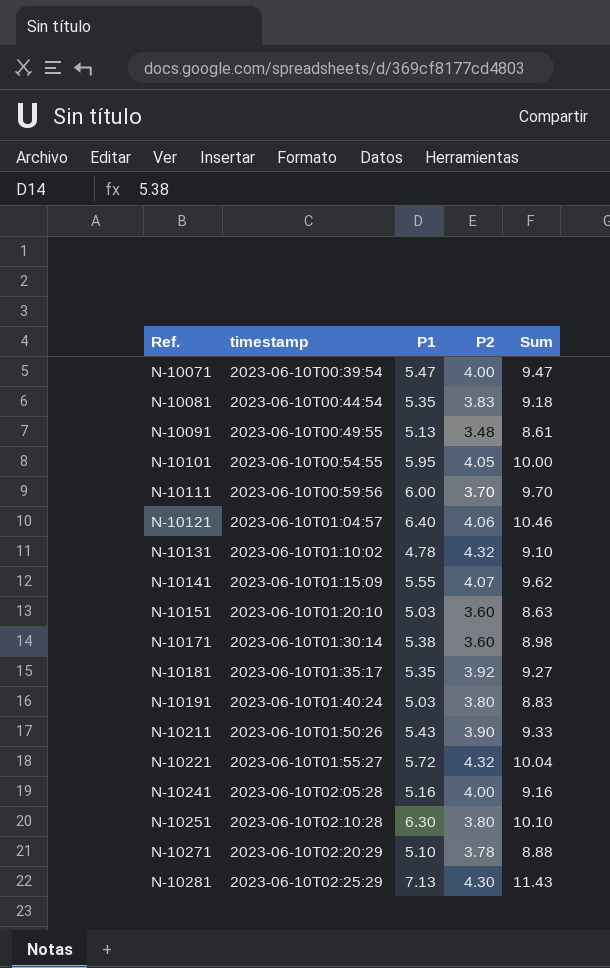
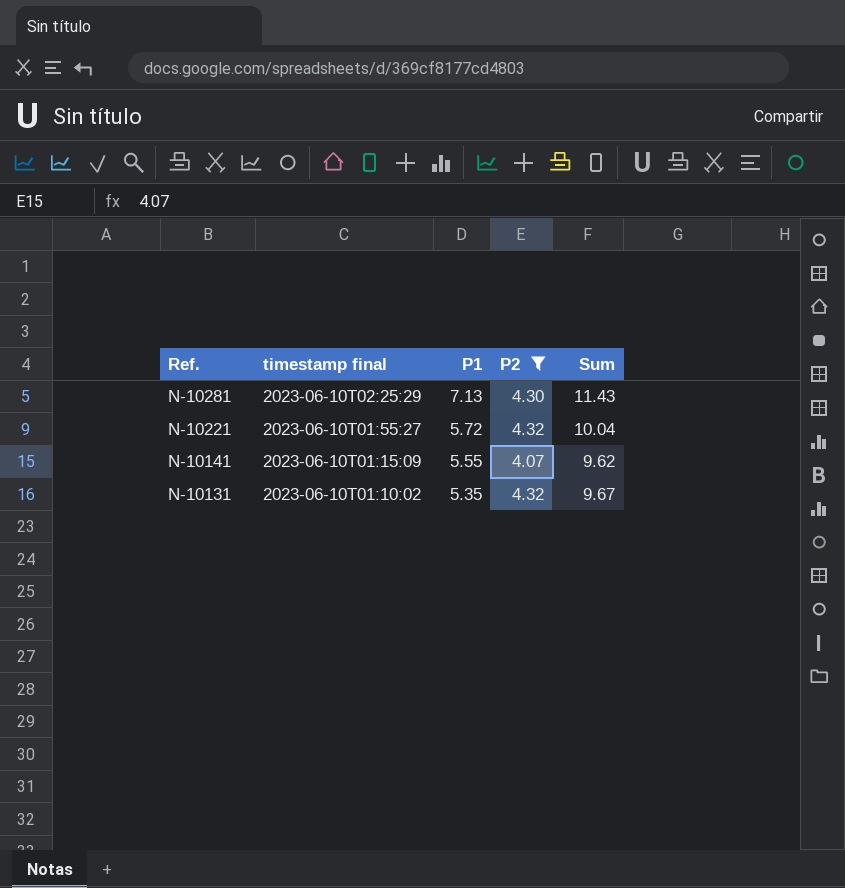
filter: none -> P2 >= 4.07
row order: Ref. ascending -> Ref. descending
column name: timestamp -> timestamp final
N-10131 | P1: 4.78 -> 5.35
N-10131 | Sum: 9.10 -> 9.67

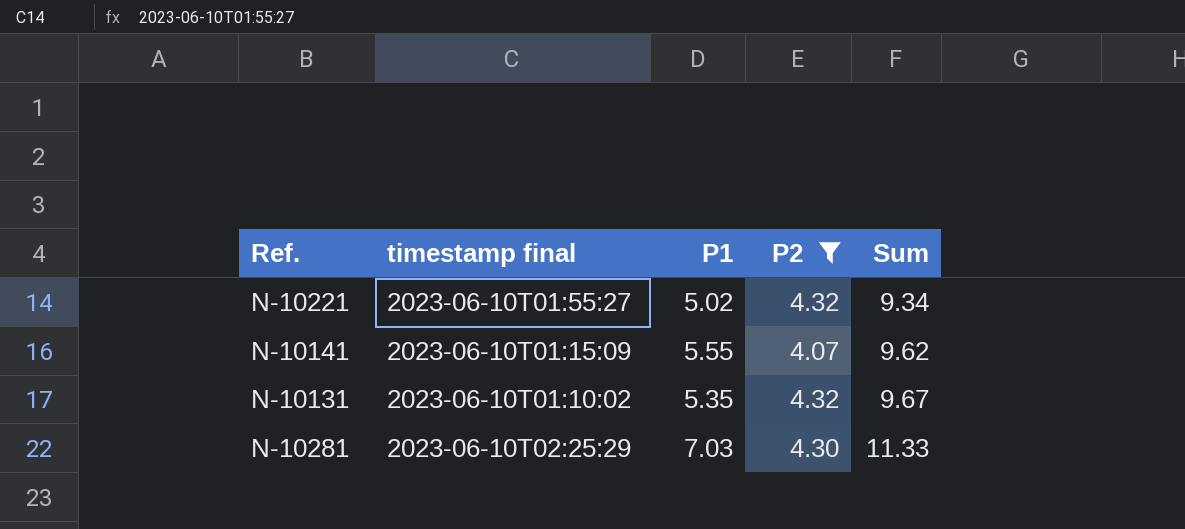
row order: Ref. descending -> Sum ascending
N-10221 | P1: 5.72 -> 5.02
N-10221 | Sum: 10.04 -> 9.34
N-10281 | P1: 7.13 -> 7.03
N-10281 | Sum: 11.43 -> 11.33

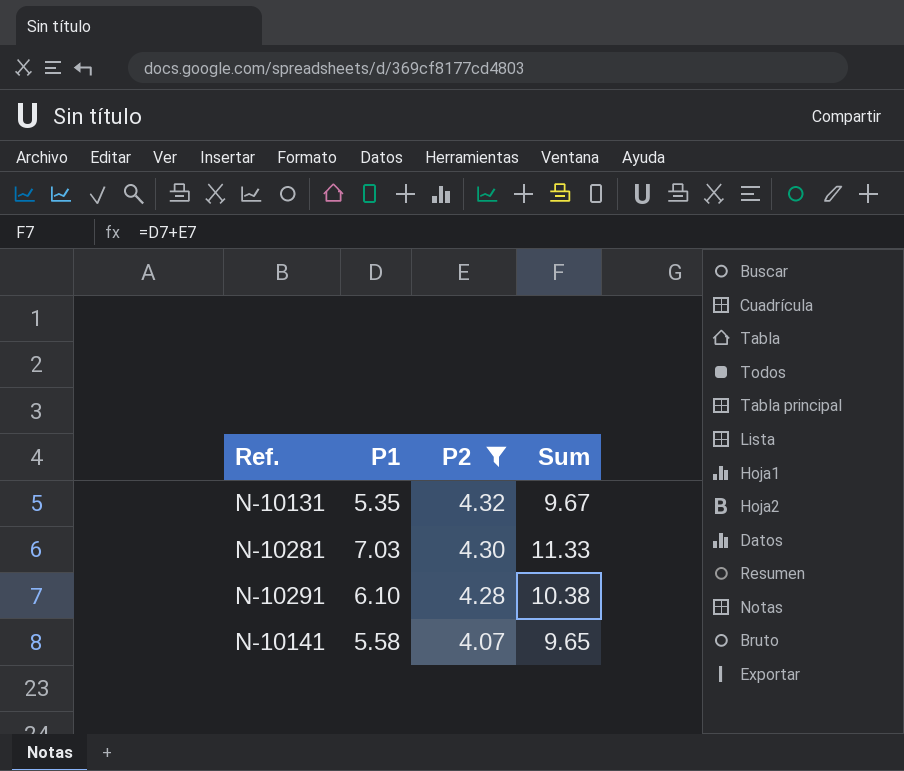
row order: Sum ascending -> P2 descending
column timestamp final | position: 2 -> none
row N-10221: 2023-06-10T01:55:27 | 5.02 | 4.32 | 9.34 -> none
row N-10291: none -> 6.10 | 4.28 | 10.38
N-10141 | P1: 5.55 -> 5.58
N-10141 | Sum: 9.62 -> 9.65

